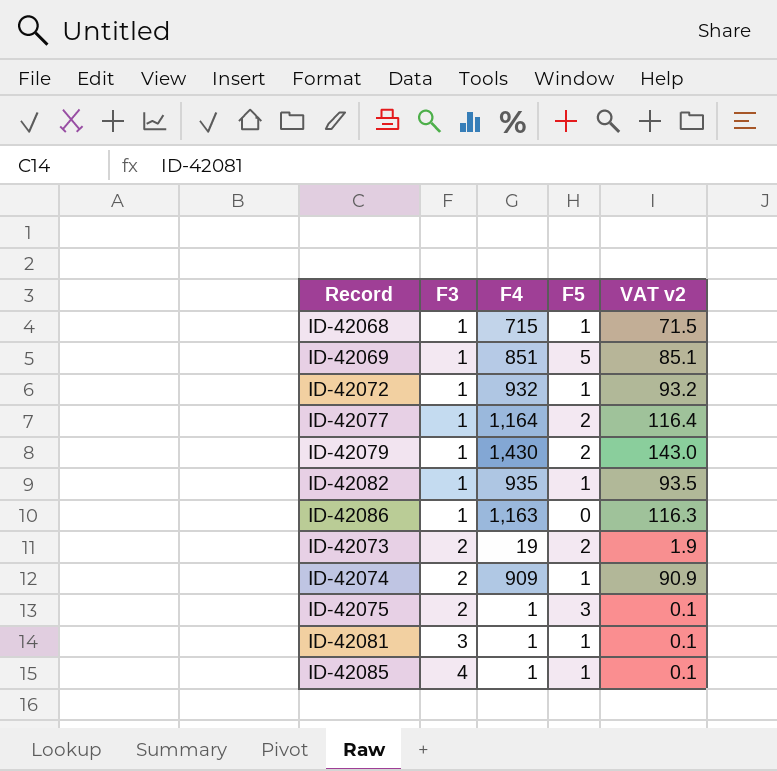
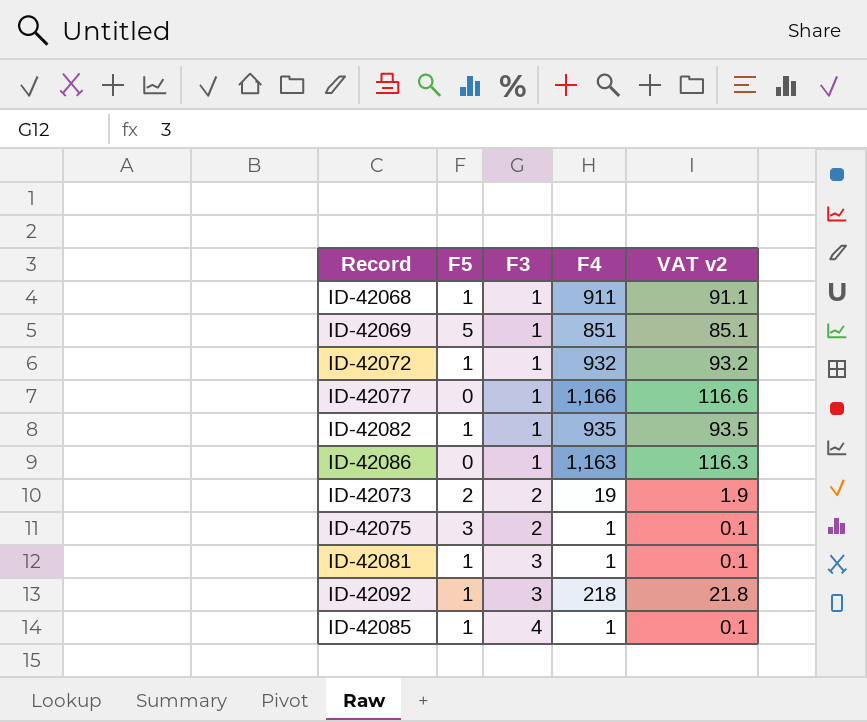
column F5 | position: 4 -> 2
row ID-42079: 1 | 1,430 | 2 | 143.0 -> none
row ID-42074: 2 | 909 | 1 | 90.9 -> none
ID-42068 | F4: 715 -> 911
ID-42068 | VAT v2: 71.5 -> 91.1
ID-42077 | F5: 2 -> 0
ID-42077 | F4: 1,164 -> 1,166
ID-42077 | VAT v2: 116.4 -> 116.6
row ID-42092: none -> 1 | 3 | 218 | 21.8

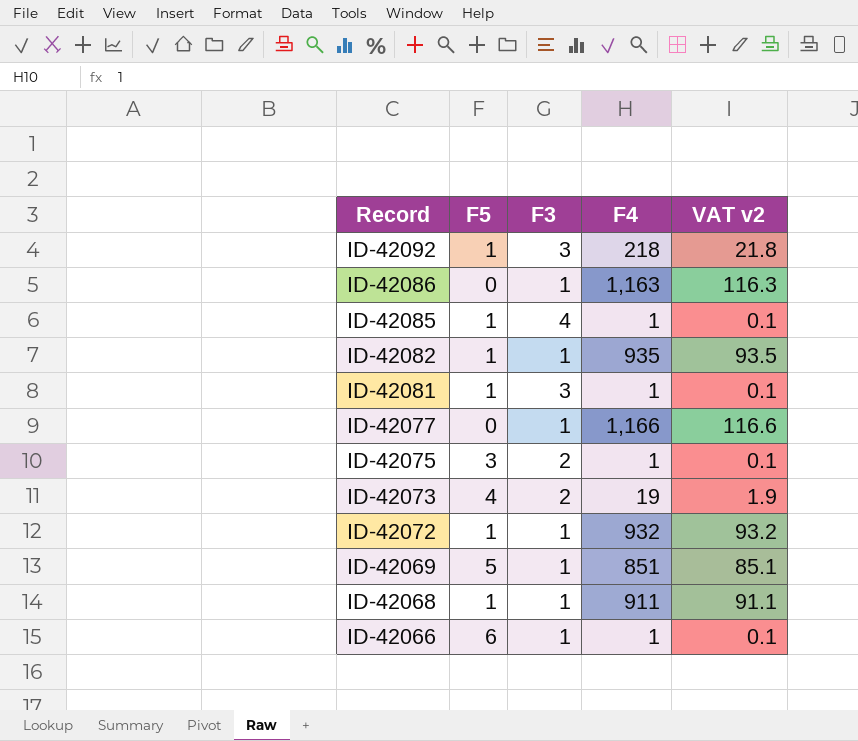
row order: F3 ascending -> Record descending
ID-42073 | F5: 2 -> 4
row ID-42066: none -> 6 | 1 | 1 | 0.1

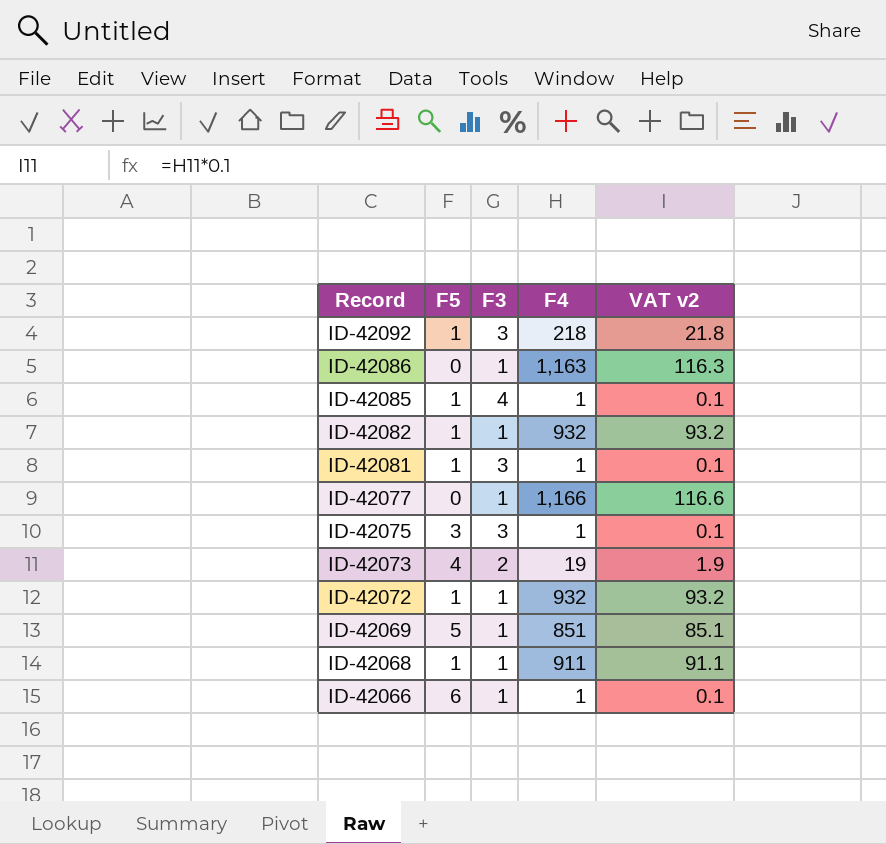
ID-42082 | F4: 935 -> 932
ID-42082 | VAT v2: 93.5 -> 93.2
ID-42075 | F3: 2 -> 3

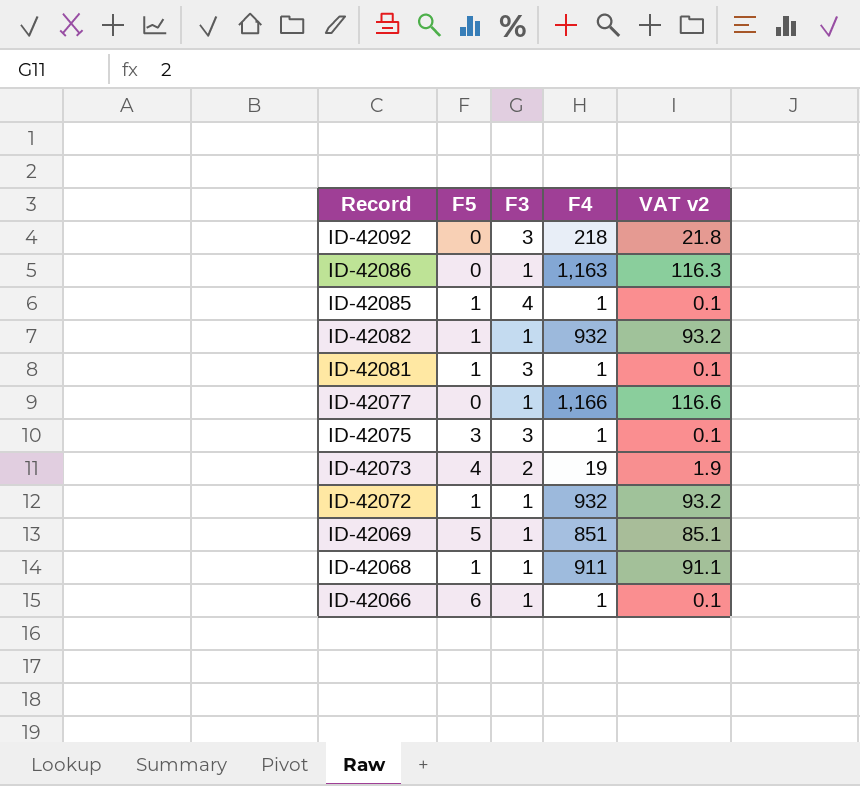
ID-42092 | F5: 1 -> 0

